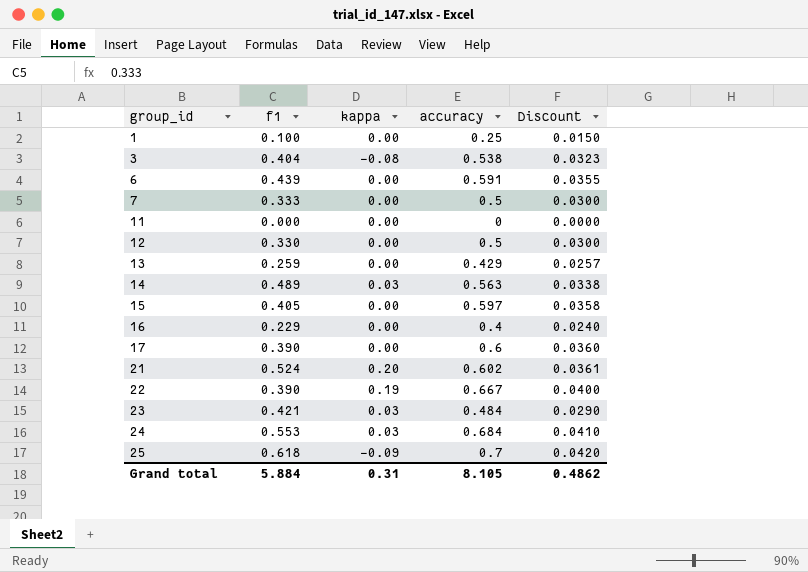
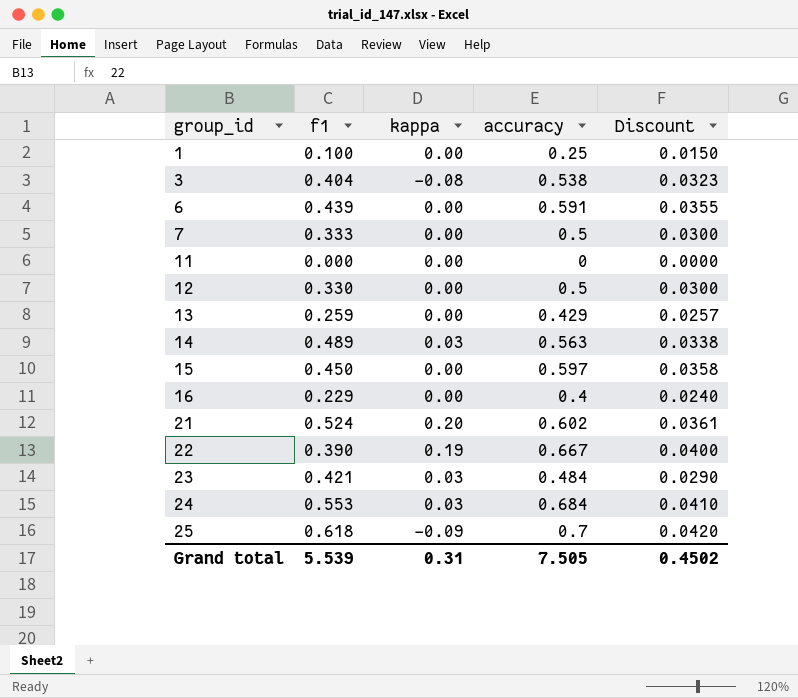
row 17: 0.390 | 0.00 | 0.6 | 0.0360 -> none
15 | f1: 0.405 -> 0.450
Grand total | f1: 5.884 -> 5.539
Grand total | accuracy: 8.105 -> 7.505
Grand total | Discount: 0.4862 -> 0.4502

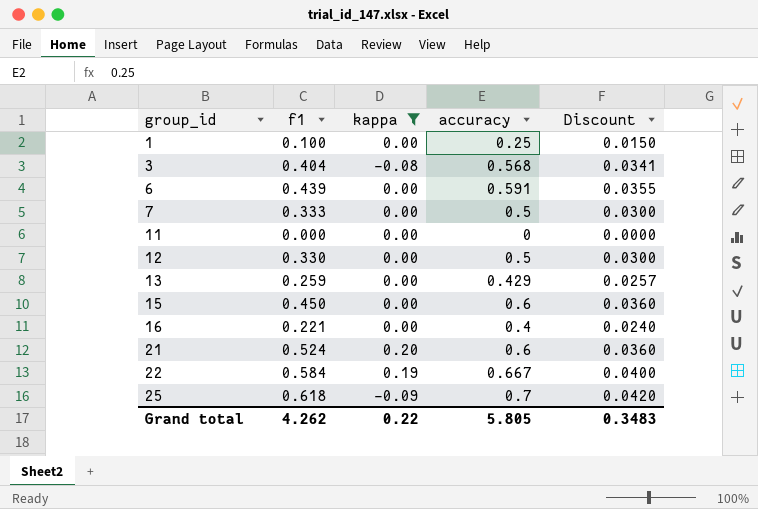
filter: none -> kappa != 0.03
3 | accuracy: 0.538 -> 0.568
3 | Discount: 0.0323 -> 0.0341
15 | accuracy: 0.597 -> 0.6
15 | Discount: 0.0358 -> 0.0360
16 | f1: 0.229 -> 0.221
21 | accuracy: 0.602 -> 0.6
21 | Discount: 0.0361 -> 0.0360
22 | f1: 0.390 -> 0.584
Grand total | f1: 5.539 -> 4.262
Grand total | kappa: 0.31 -> 0.22
Grand total | accuracy: 7.505 -> 5.805
Grand total | Discount: 0.4502 -> 0.3483

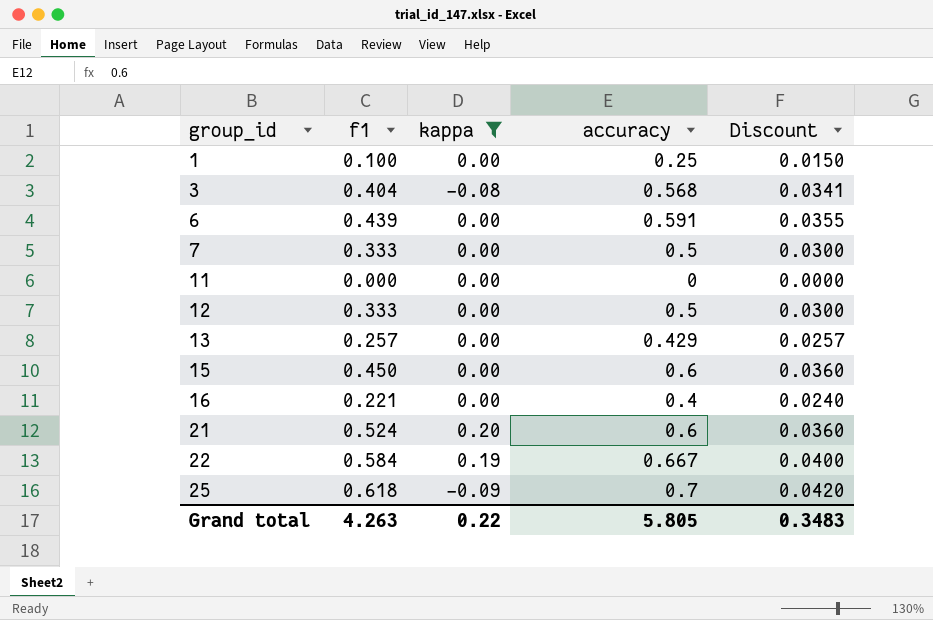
12 | f1: 0.330 -> 0.333
13 | f1: 0.259 -> 0.257
Grand total | f1: 4.262 -> 4.263

